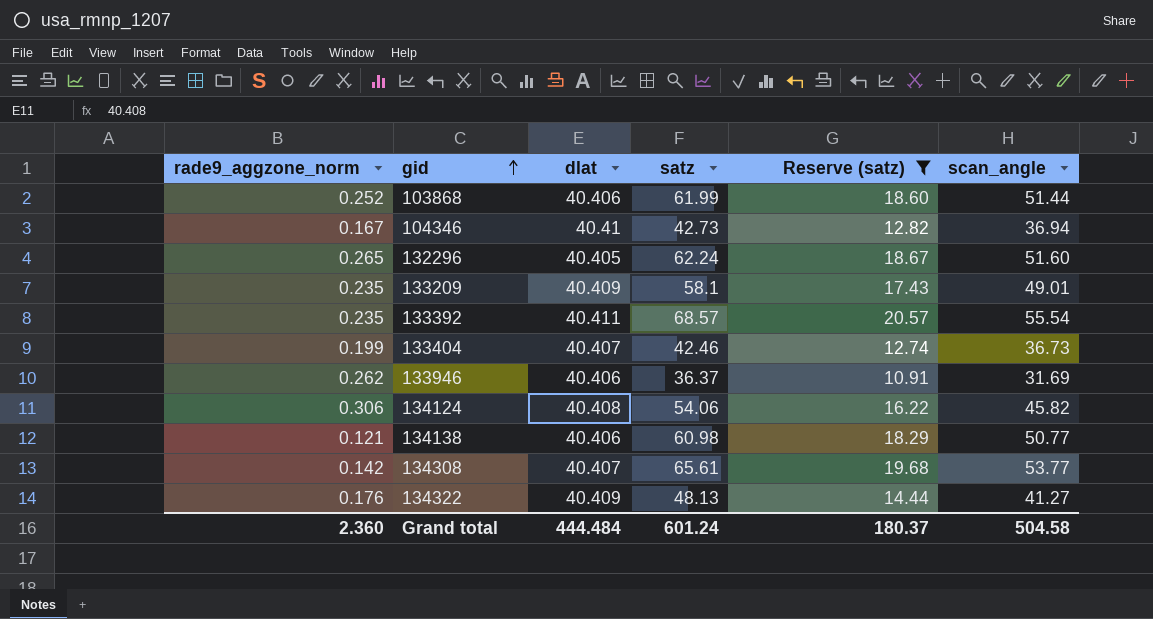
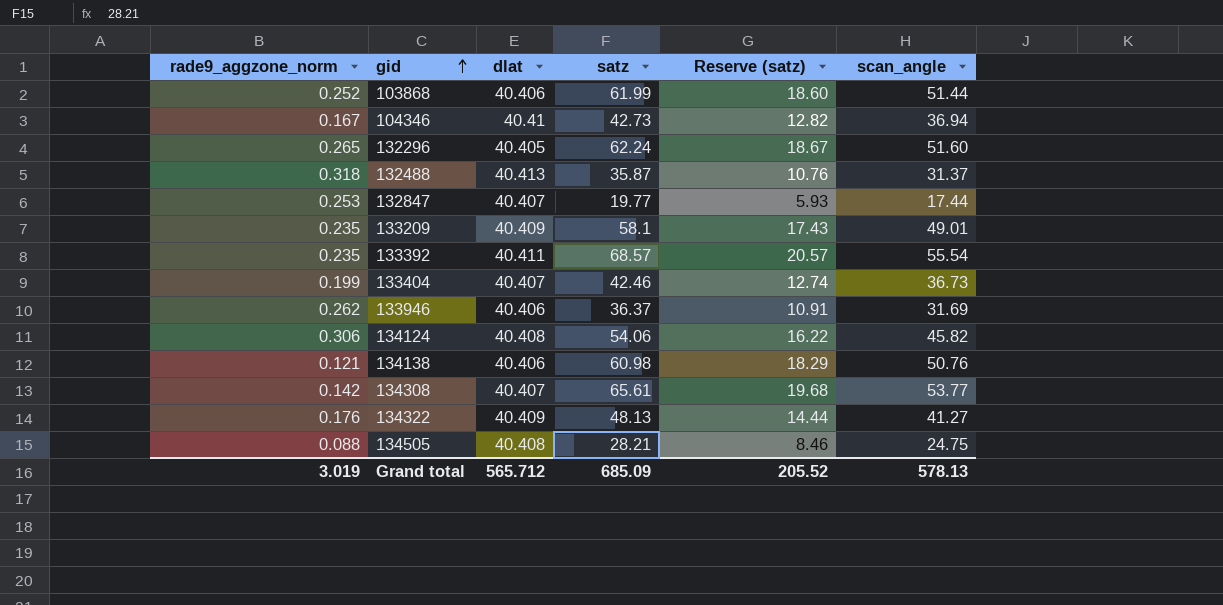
filter: Reserve (satz) >= 10.91 -> none
134138 | scan_angle: 50.77 -> 50.76
Grand total | rade9_aggzone_norm: 2.360 -> 3.019
Grand total | dlat: 444.484 -> 565.712
Grand total | satz: 601.24 -> 685.09
Grand total | Reserve (satz): 180.37 -> 205.52
Grand total | scan_angle: 504.58 -> 578.13

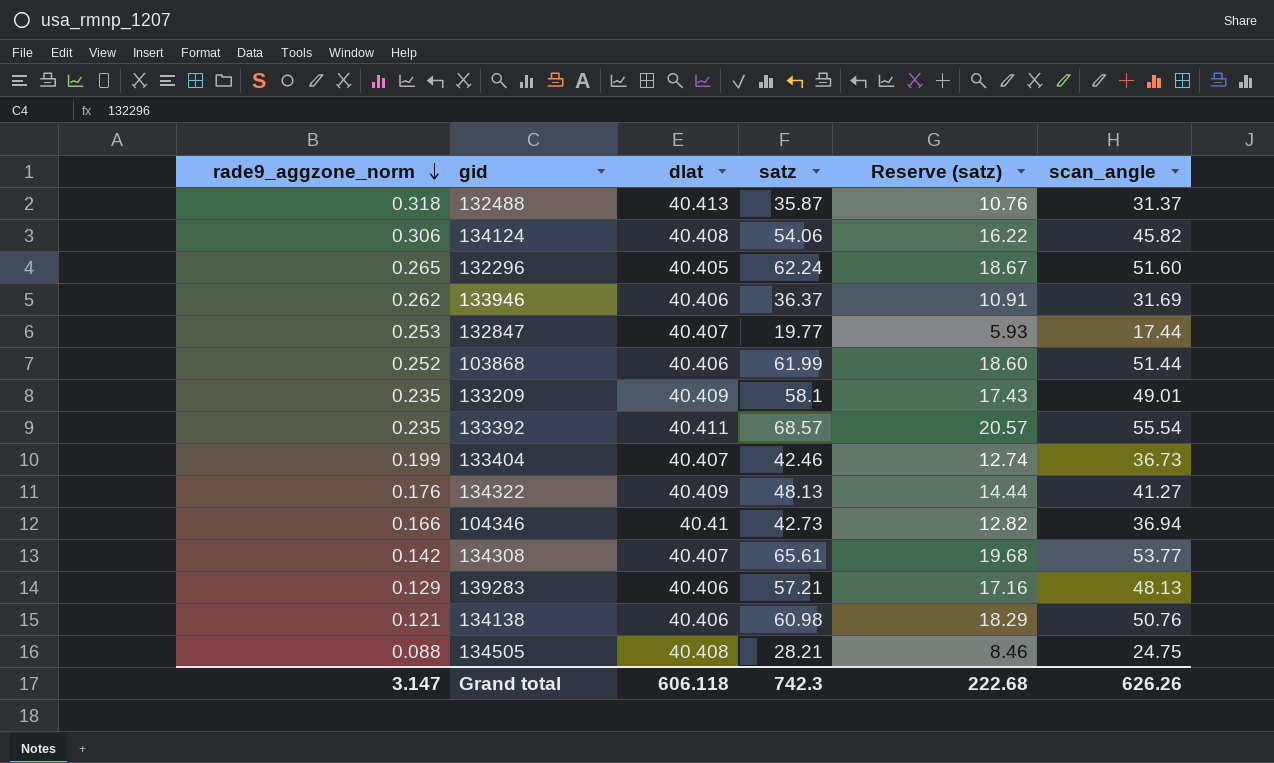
row order: gid ascending -> rade9_aggzone_norm descending
104346 | rade9_aggzone_norm: 0.167 -> 0.166
row 139283: none -> 0.129 | 40.406 | 57.21 | 17.16 | 48.13
Grand total | rade9_aggzone_norm: 3.019 -> 3.147
Grand total | dlat: 565.712 -> 606.118
Grand total | satz: 685.09 -> 742.3
Grand total | Reserve (satz): 205.52 -> 222.68
Grand total | scan_angle: 578.13 -> 626.26

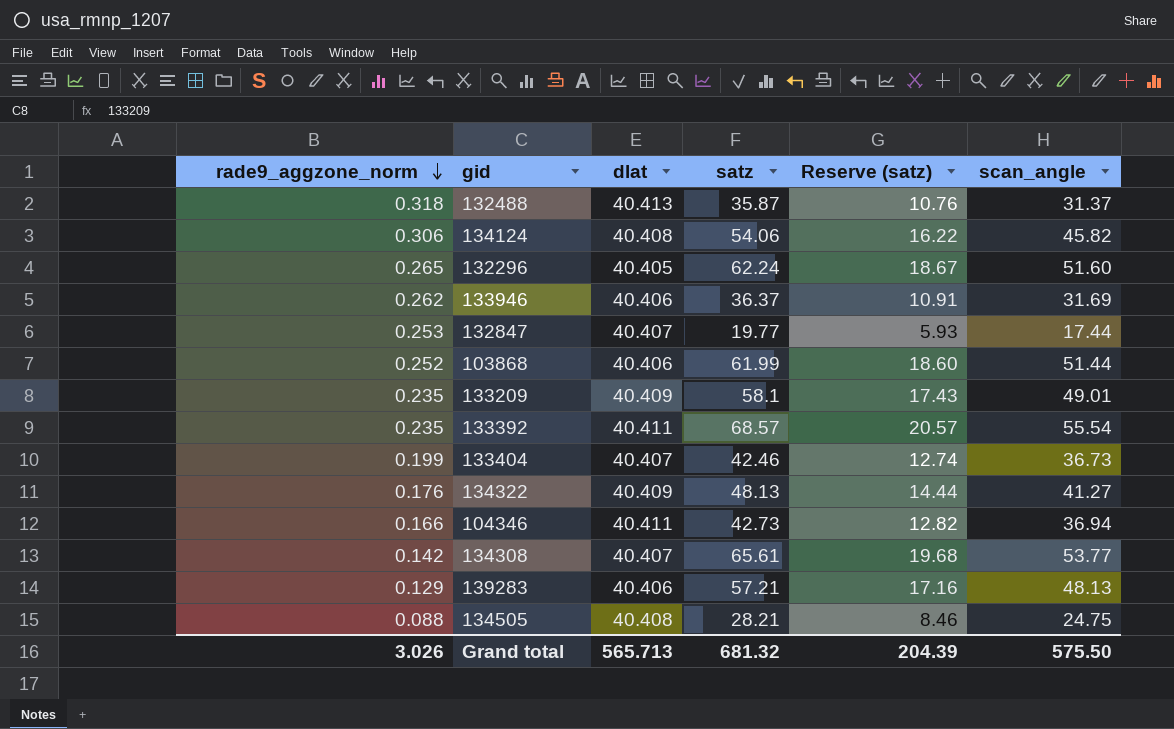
row 134138: 0.121 | 40.406 | 60.98 | 18.29 | 50.76 -> none
104346 | dlat: 40.41 -> 40.411
Grand total | rade9_aggzone_norm: 3.147 -> 3.026
Grand total | dlat: 606.118 -> 565.713
Grand total | satz: 742.3 -> 681.32
Grand total | Reserve (satz): 222.68 -> 204.39
Grand total | scan_angle: 626.26 -> 575.50

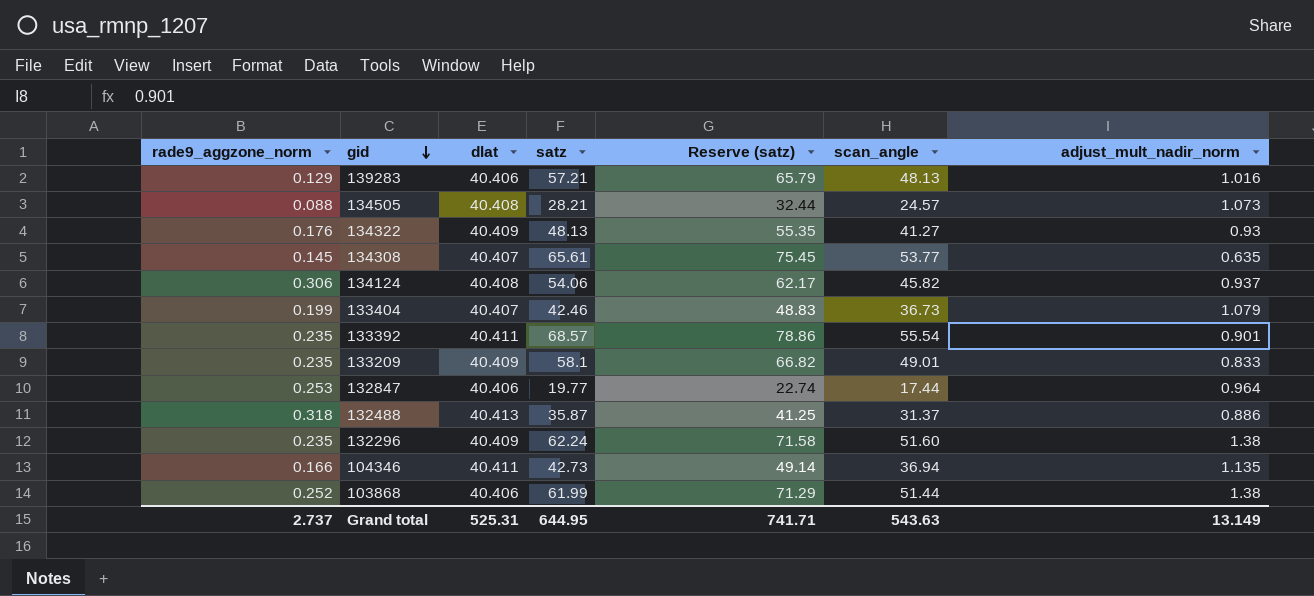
row order: rade9_aggzone_norm descending -> gid descending
column Reserve (satz) | formula: [satz] * 0.3 -> [satz] * 1.15
column adjust_mult_nadir_norm | position: none -> 7
row 133946: 0.262 | 40.406 | 36.37 | 10.91 | 31.69 -> none
134505 | scan_angle: 24.75 -> 24.57
134308 | rade9_aggzone_norm: 0.142 -> 0.145
132847 | dlat: 40.407 -> 40.406
132296 | rade9_aggzone_norm: 0.265 -> 0.235
132296 | dlat: 40.405 -> 40.409
Grand total | rade9_aggzone_norm: 3.026 -> 2.737
Grand total | dlat: 565.713 -> 525.31
Grand total | satz: 681.32 -> 644.95
Grand total | Reserve (satz): 204.39 -> 741.71
Grand total | scan_angle: 575.50 -> 543.63

